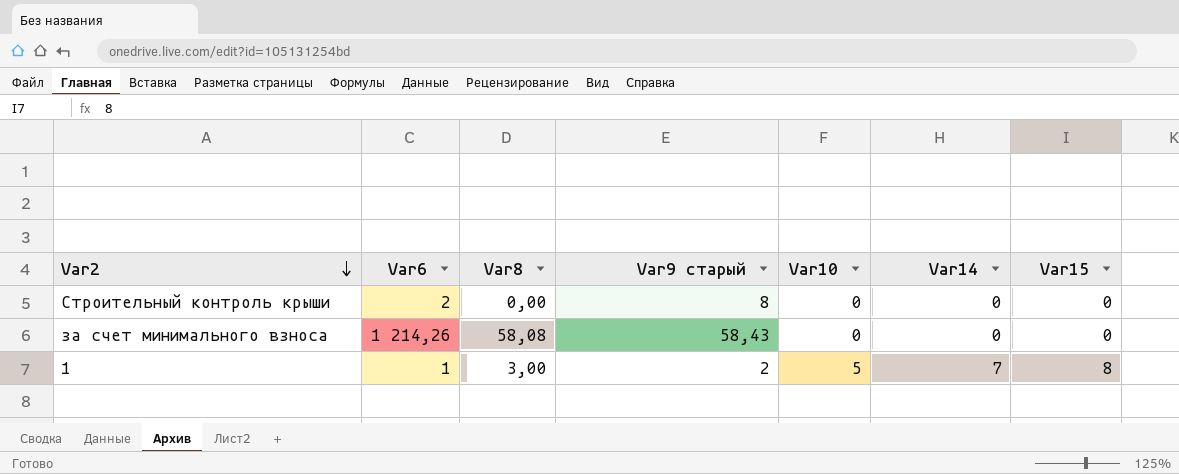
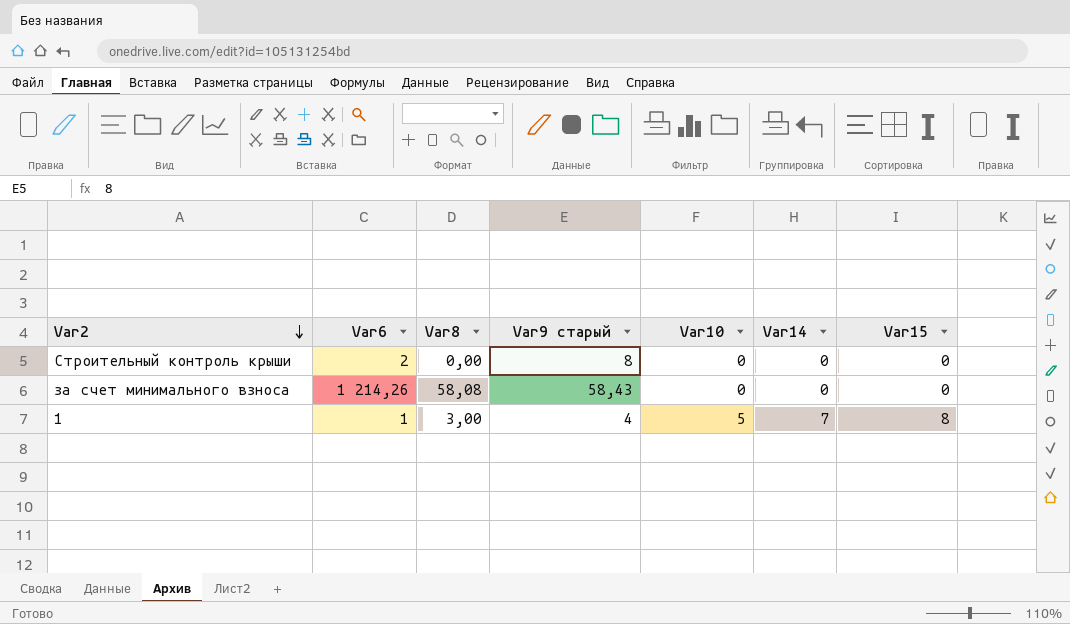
1 | Var9 старый: 2 -> 4

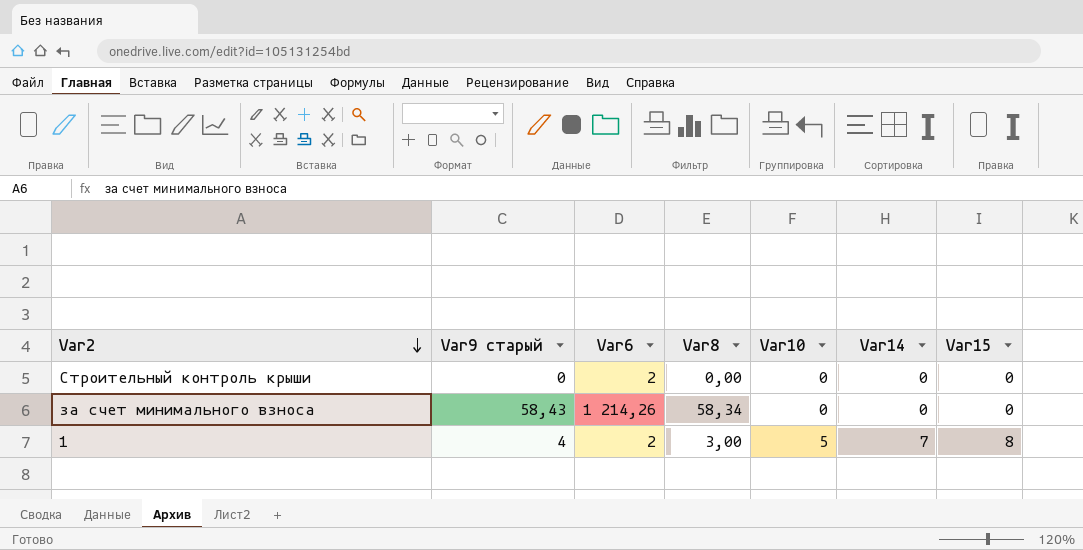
column Var9 старый | position: 4 -> 2
Строительный контроль крыши | Var9 старый: 8 -> 0
за счет минимального взноса | Var8: 58,08 -> 58,34
1 | Var6: 1 -> 2

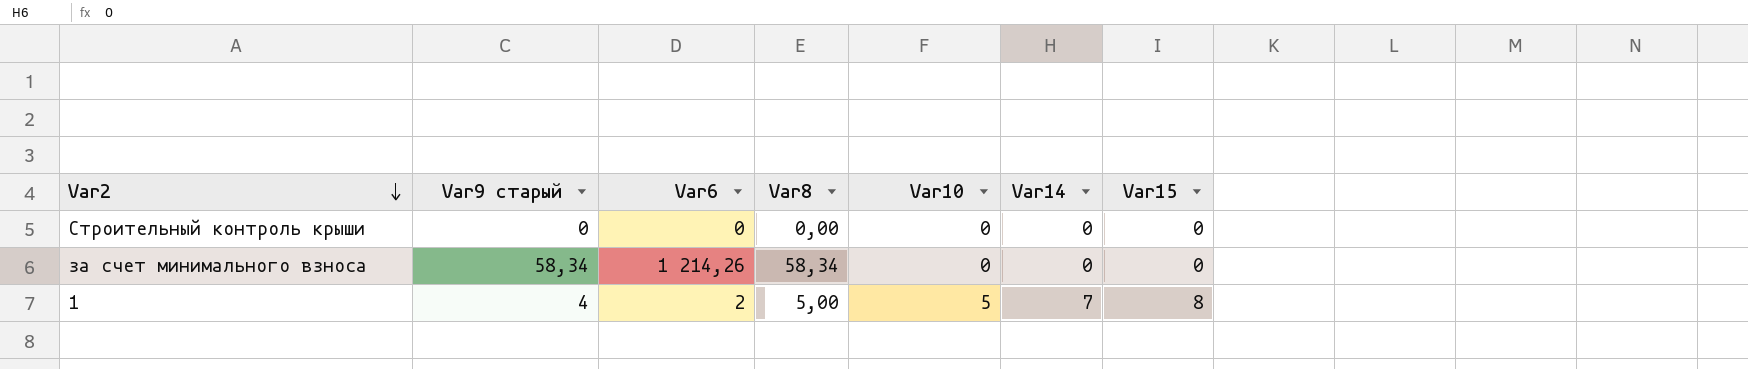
Строительный контроль крыши | Var6: 2 -> 0
за счет минимального взноса | Var9 старый: 58,43 -> 58,34
1 | Var8: 3,00 -> 5,00

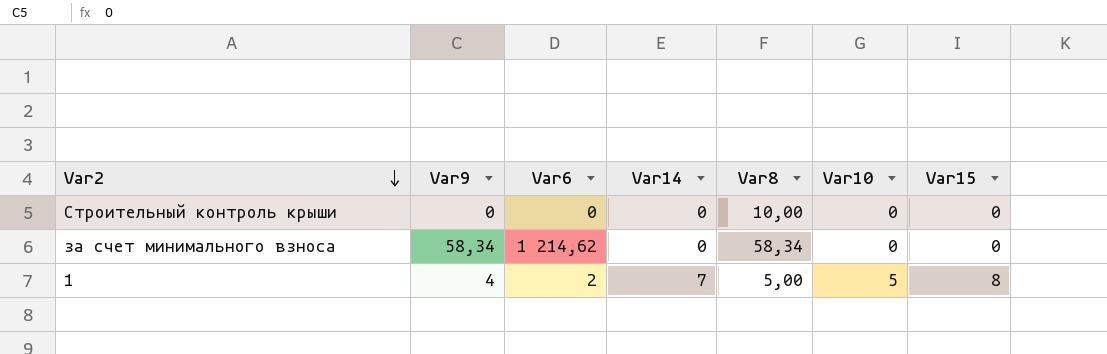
column name: Var9 старый -> Var9
column Var14 | position: 6 -> 4
Строительный контроль крыши | Var8: 0,00 -> 10,00
за счет минимального взноса | Var6: 1 214,26 -> 1 214,62

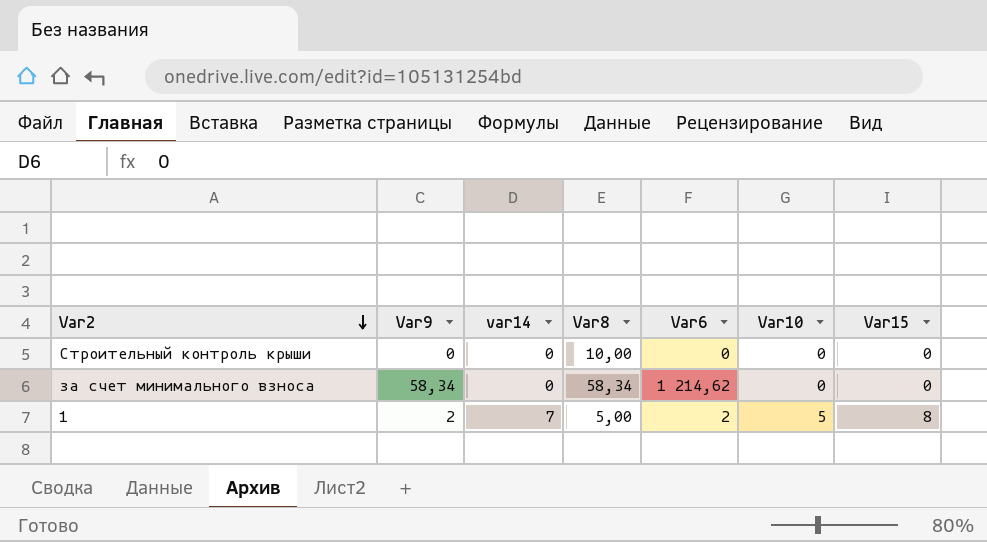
column name: Var14 -> var14
column Var6 | position: 3 -> 5
1 | Var9: 4 -> 2

